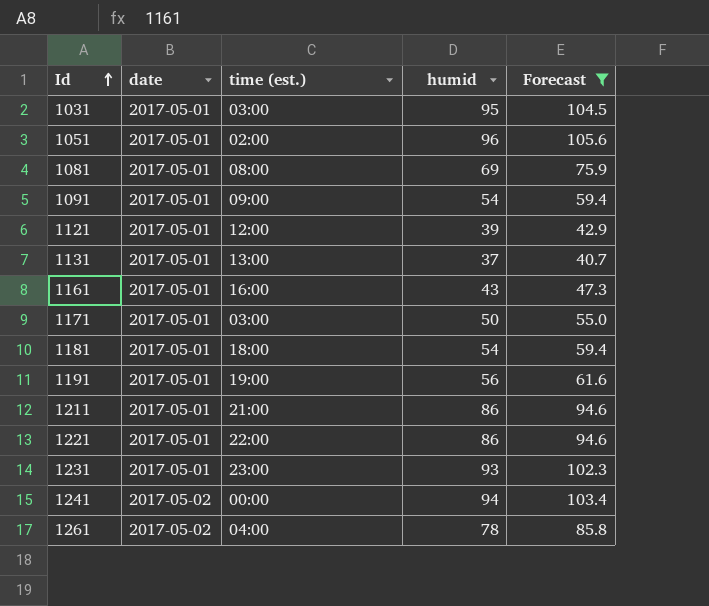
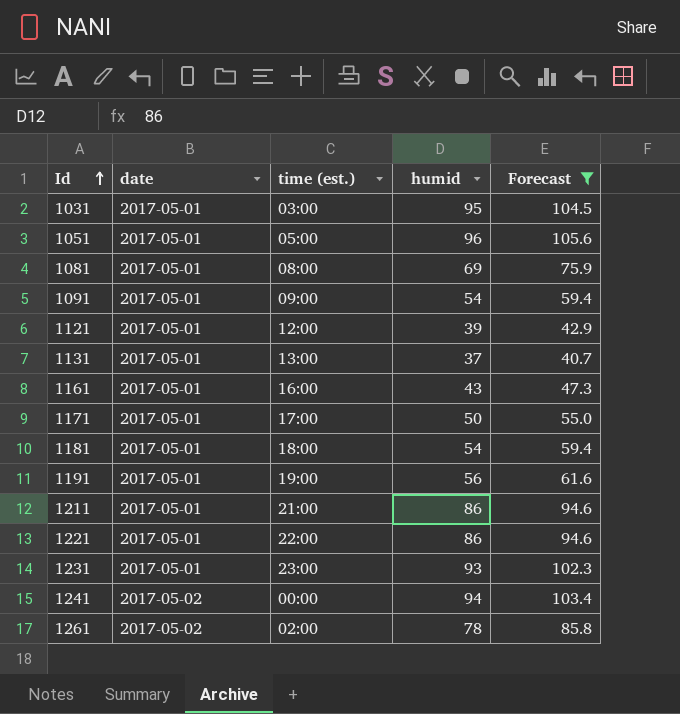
1051 | time (est.): 02:00 -> 05:00
1171 | time (est.): 03:00 -> 17:00
1261 | time (est.): 04:00 -> 02:00

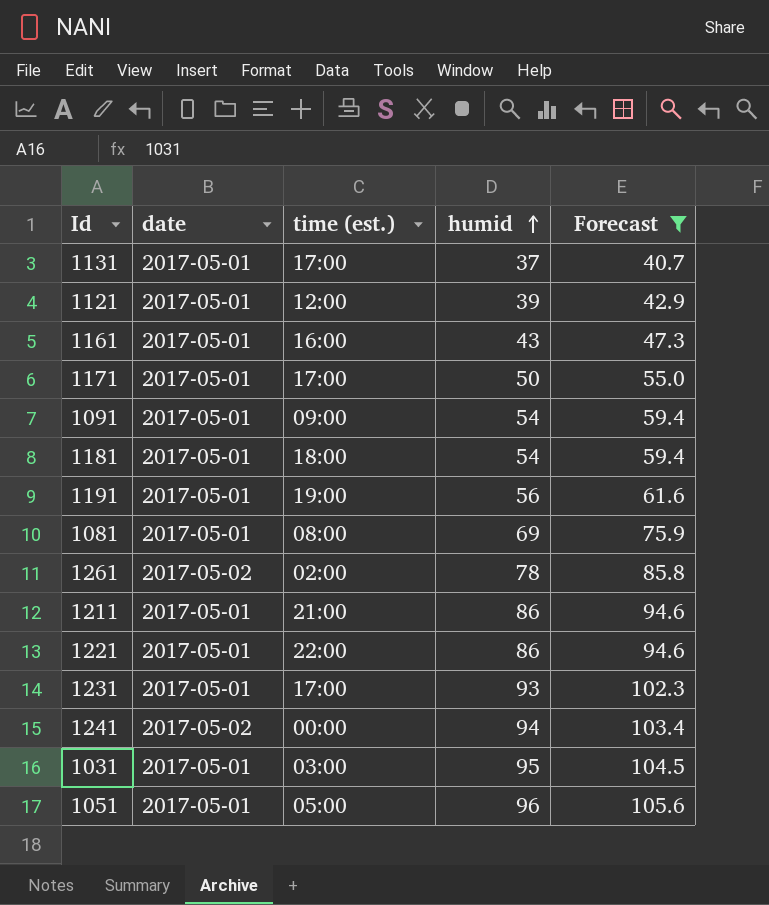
row order: Id ascending -> humid ascending
1131 | time (est.): 13:00 -> 17:00
1231 | time (est.): 23:00 -> 17:00

